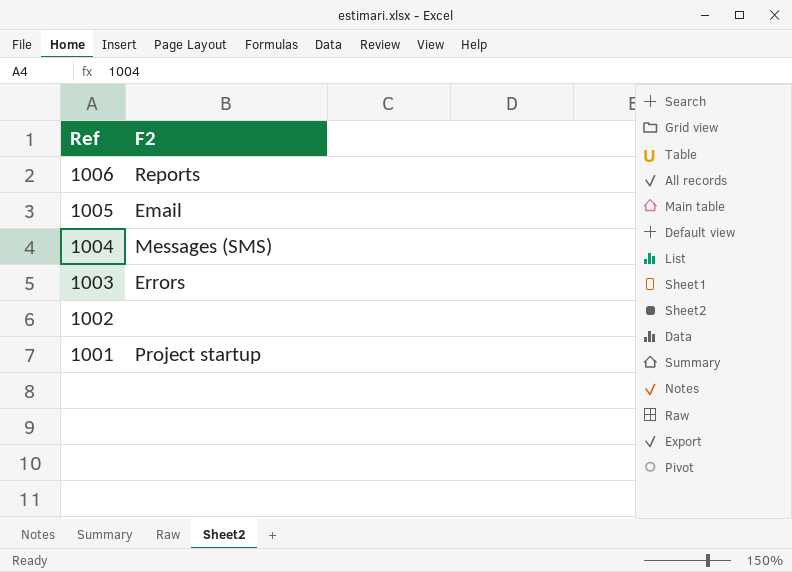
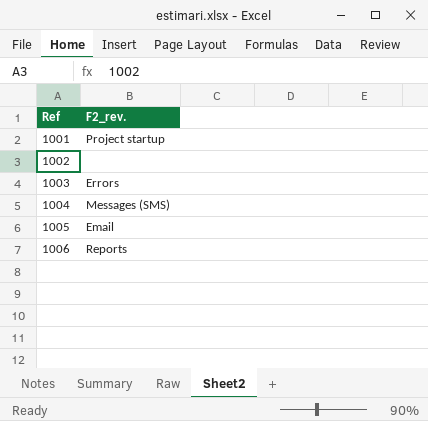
row order: Ref descending -> Ref ascending
column name: F2 -> F2_rev.

